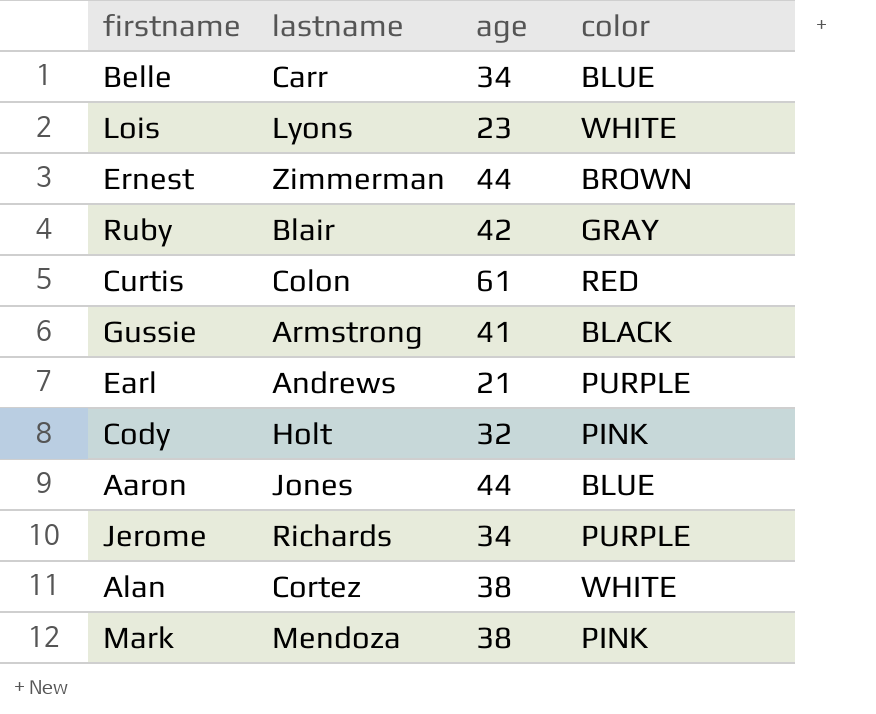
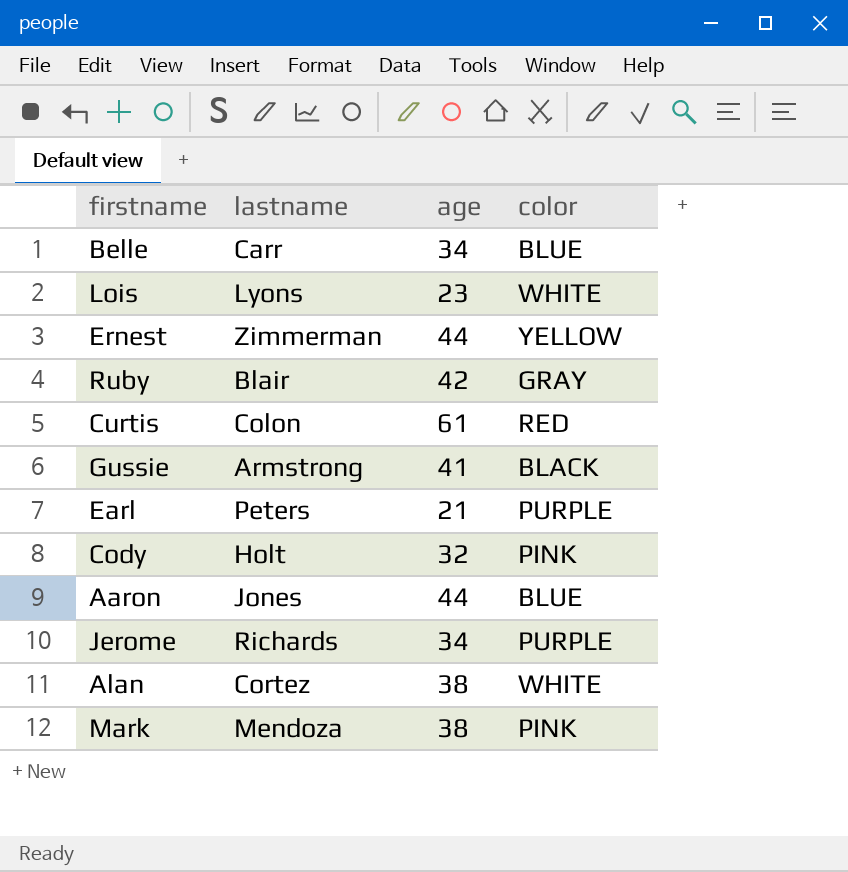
Ernest | color: BROWN -> YELLOW
Earl | lastname: Andrews -> Peters

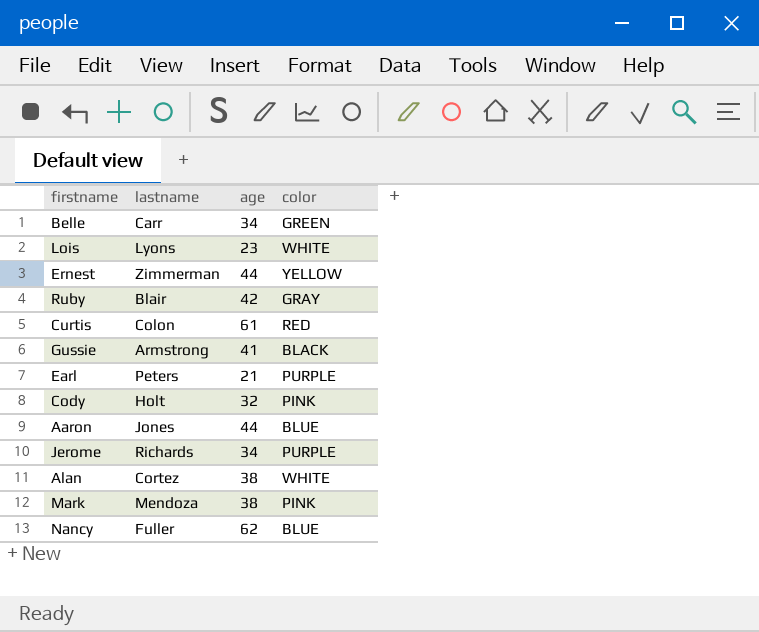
Belle | color: BLUE -> GREEN
row Nancy: none -> Fuller | 62 | BLUE

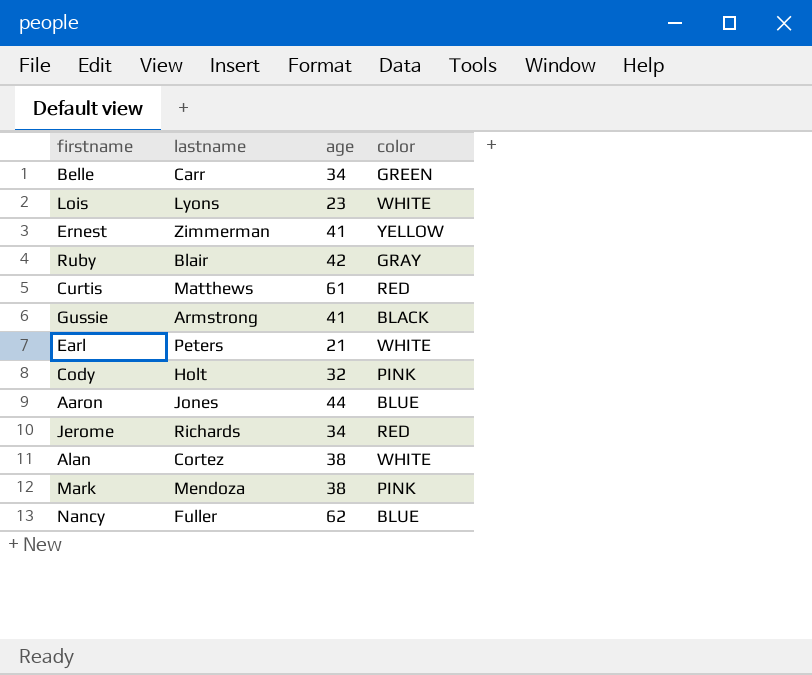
Ernest | age: 44 -> 41
Curtis | lastname: Colon -> Matthews
Earl | color: PURPLE -> WHITE
Jerome | color: PURPLE -> RED

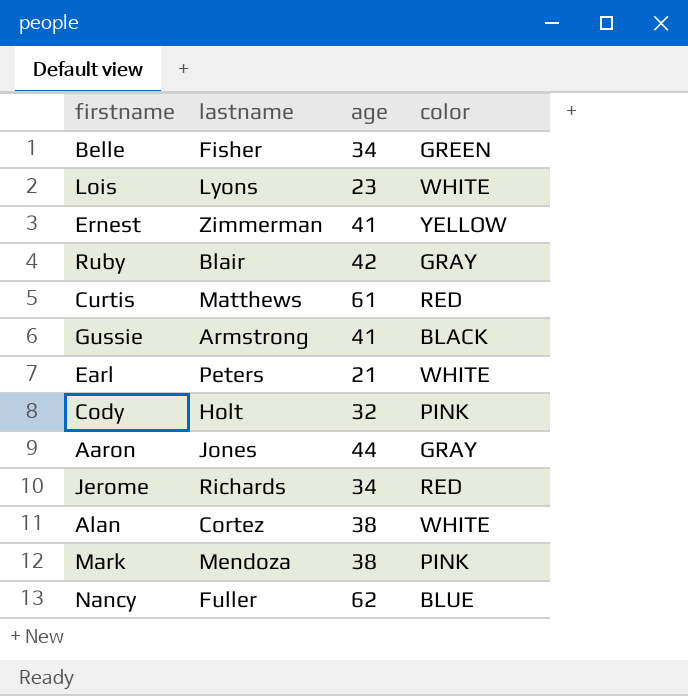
Belle | lastname: Carr -> Fisher
Aaron | color: BLUE -> GRAY

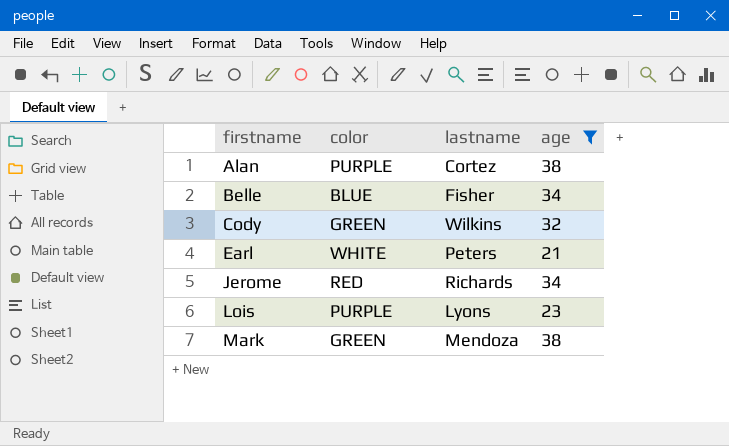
filter: none -> age <= 38
row order: none -> firstname ascending
column color | position: 4 -> 2
Alan | color: WHITE -> PURPLE
Belle | color: GREEN -> BLUE
Cody | color: PINK -> GREEN
Cody | lastname: Holt -> Wilkins
Lois | color: WHITE -> PURPLE
Mark | color: PINK -> GREEN

